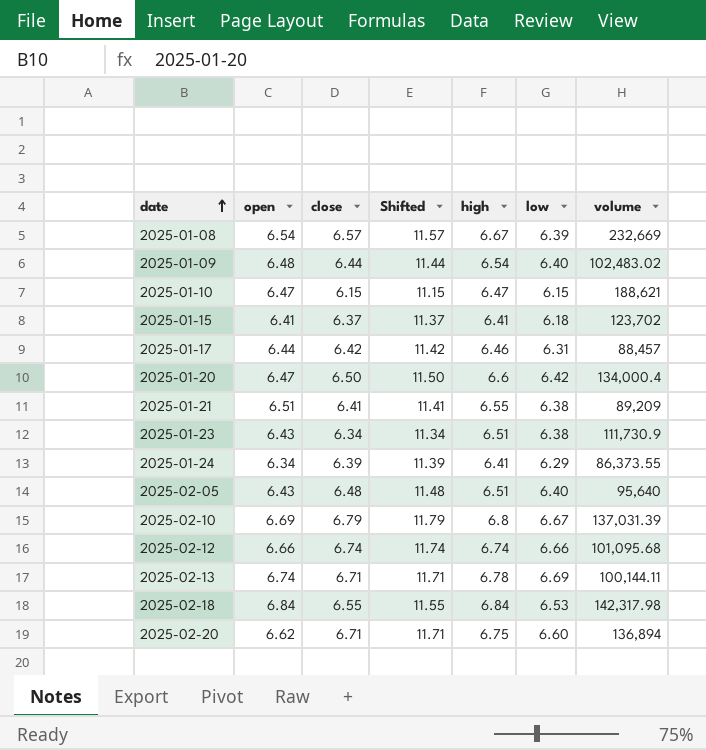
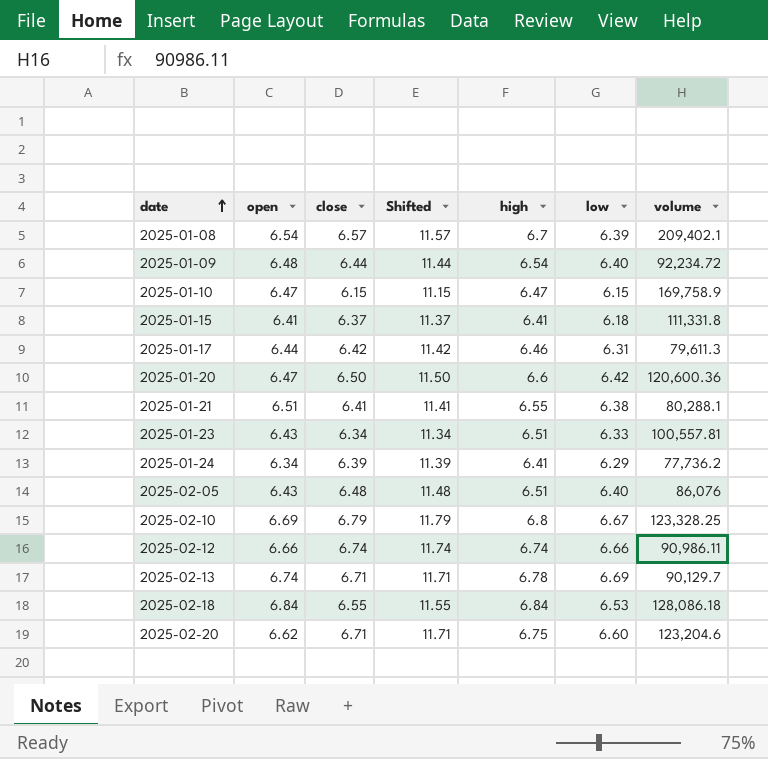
2025-01-08 | high: 6.67 -> 6.7
2025-01-08 | volume: 232,669 -> 209,402.1
2025-01-09 | volume: 102,483.02 -> 92,234.72
2025-01-10 | volume: 188,621 -> 169,758.9
2025-01-15 | volume: 123,702 -> 111,331.8
2025-01-17 | volume: 88,457 -> 79,611.3
2025-01-20 | volume: 134,000.4 -> 120,600.36
2025-01-21 | volume: 89,209 -> 80,288.1
2025-01-23 | low: 6.38 -> 6.33
2025-01-23 | volume: 111,730.9 -> 100,557.81
2025-01-24 | volume: 86,373.55 -> 77,736.2
2025-02-05 | volume: 95,640 -> 86,076
2025-02-10 | volume: 137,031.39 -> 123,328.25
2025-02-12 | volume: 101,095.68 -> 90,986.11
2025-02-13 | volume: 100,144.11 -> 90,129.7
2025-02-18 | volume: 142,317.98 -> 128,086.18
2025-02-20 | volume: 136,894 -> 123,204.6

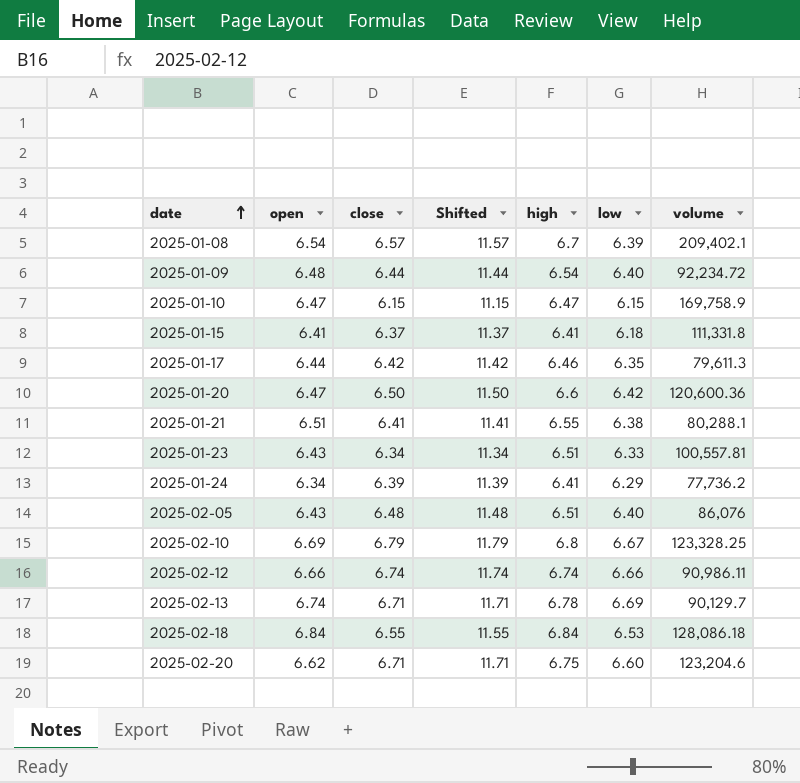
2025-01-17 | low: 6.31 -> 6.35

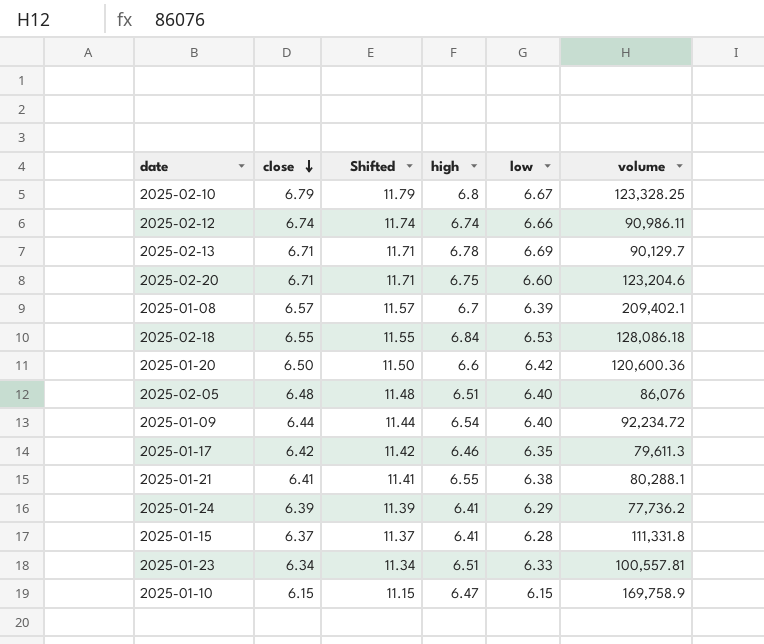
row order: date ascending -> close descending
column open | position: 2 -> none
2025-01-15 | low: 6.18 -> 6.28

